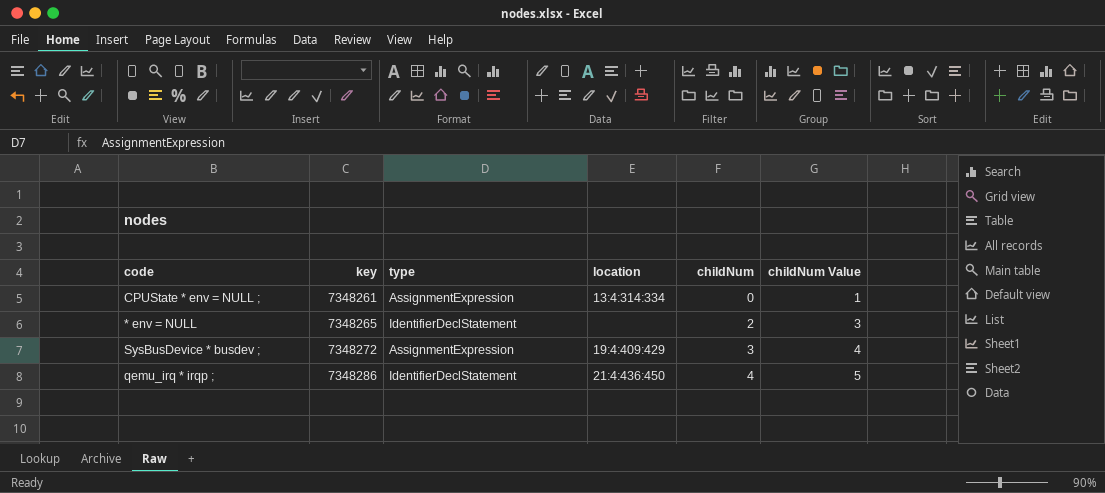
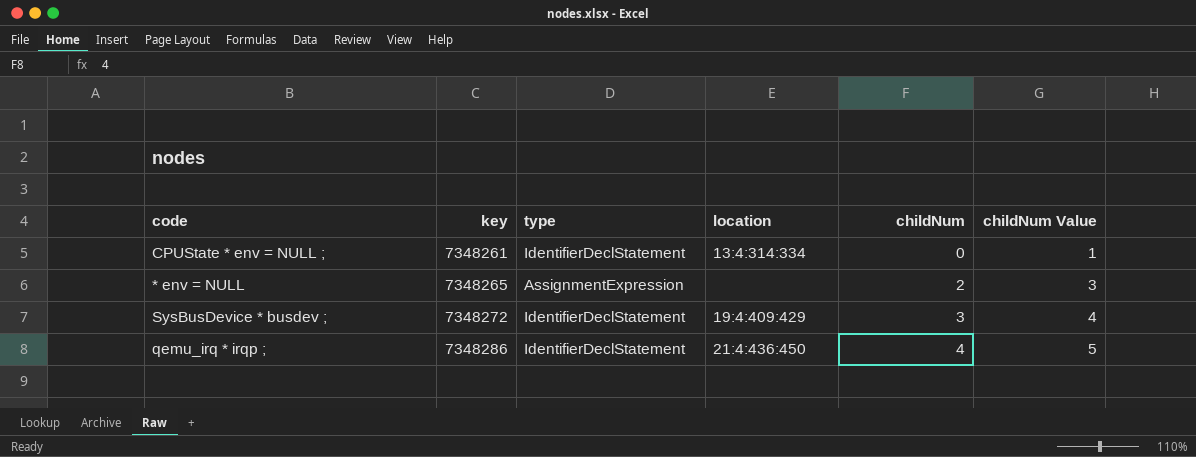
CPUState * env = NULL ; | type: AssignmentExpression -> IdentifierDeclStatement
* env = NULL | type: IdentifierDeclStatement -> AssignmentExpression
SysBusDevice * busdev ; | type: AssignmentExpression -> IdentifierDeclStatement

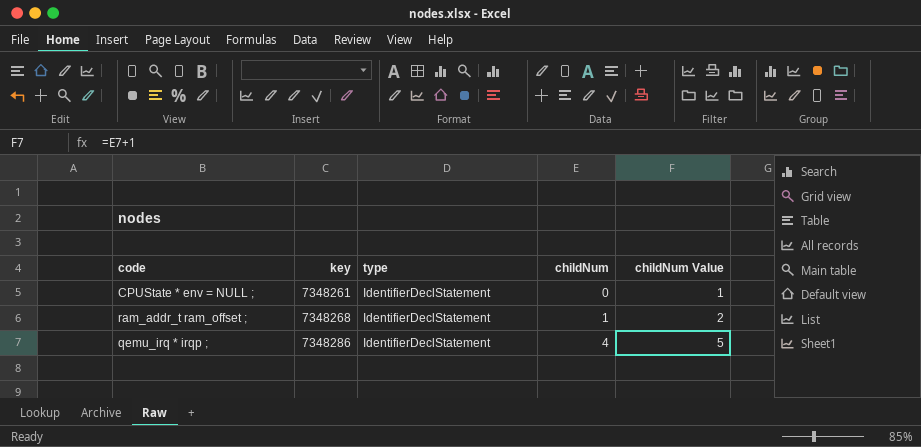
column location | position: 4 -> none
row * env = NULL: 7348265 | AssignmentExpression | none | 2 | 3 -> none
row SysBusDevice * busdev ;: 7348272 | IdentifierDeclStatement | 19:4:409:429 | 3 | 4 -> none
row ram_addr_t ram_offset ;: none -> 7348268 | IdentifierDeclStatement | 1 | 2

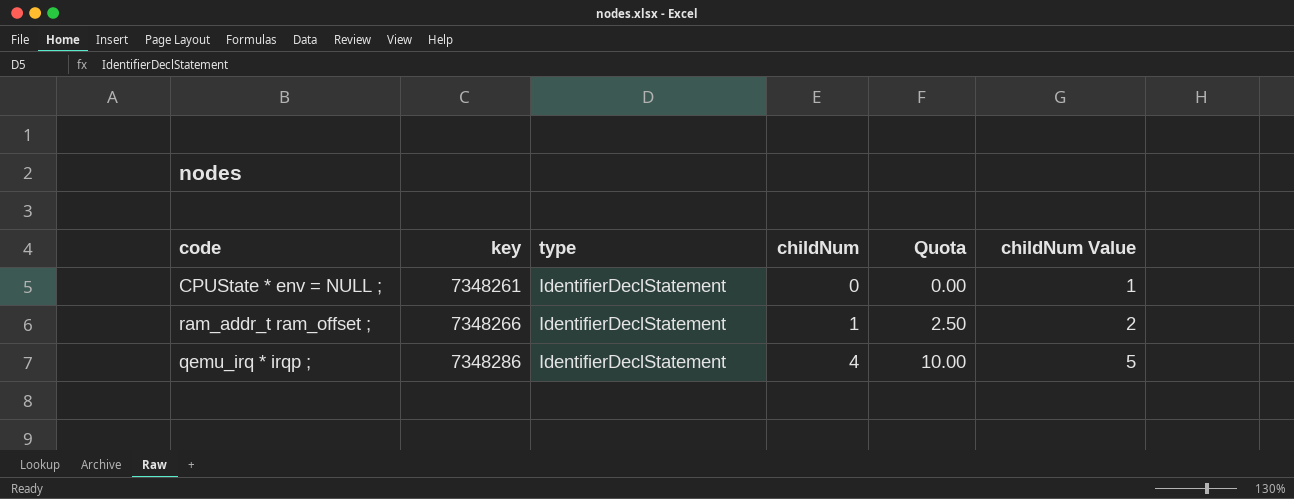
column Quota | formula: none -> [childNum] * 2.5
ram_addr_t ram_offset ; | key: 7348268 -> 7348266

